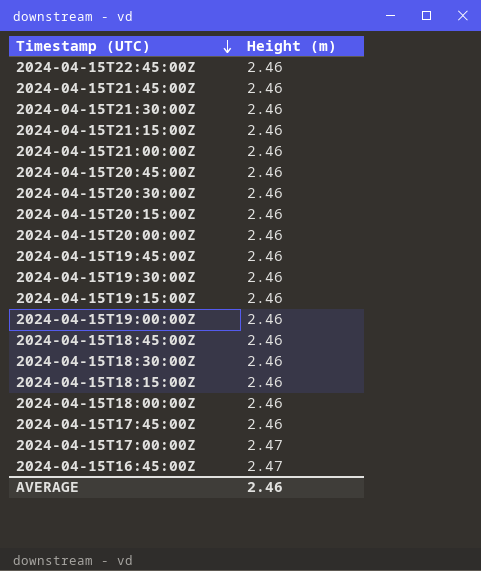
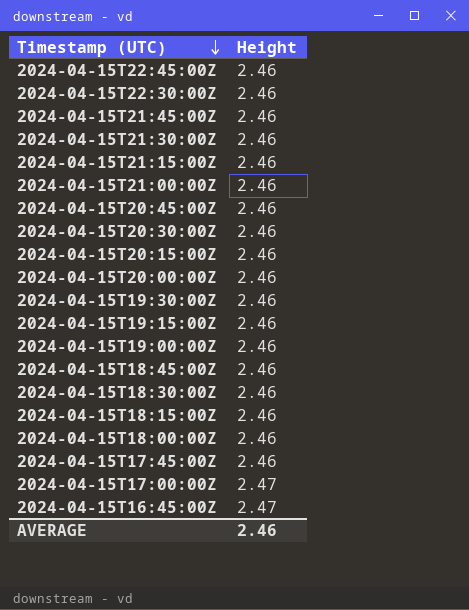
column name: Height (m) -> Height
row 2024-04-15T19:45:00Z: 2.46 -> none
row 2024-04-15T22:30:00Z: none -> 2.46

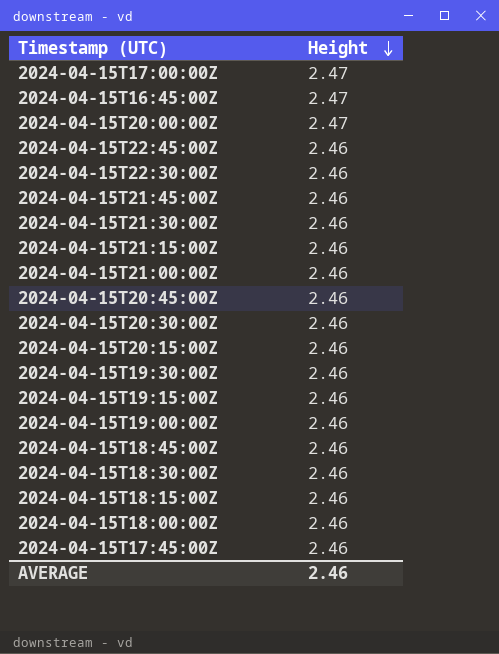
row order: Timestamp (UTC) descending -> Height descending
2024-04-15T20:00:00Z | Height: 2.46 -> 2.47

